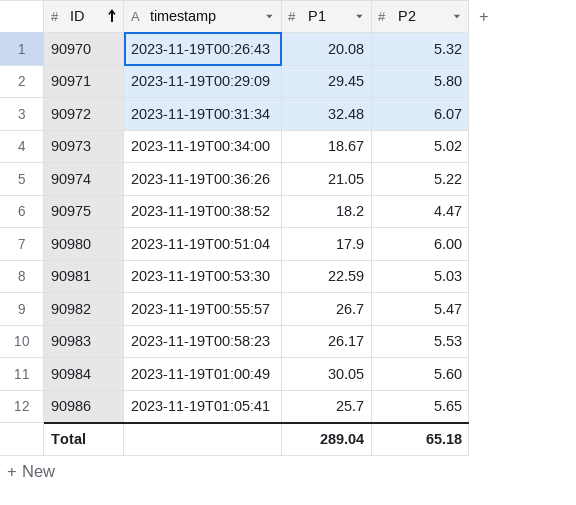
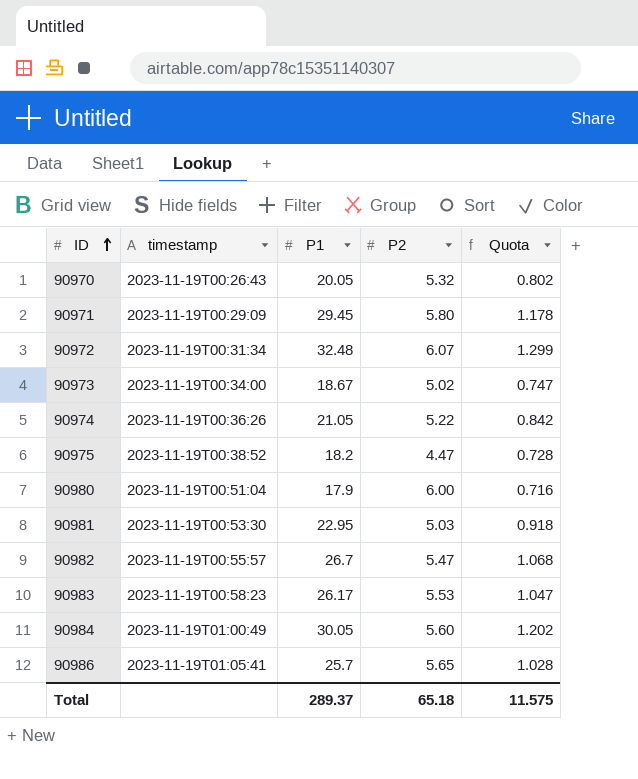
column Quota | formula: none -> [P1] * 0.04
90970 | P1: 20.08 -> 20.05
90981 | P1: 22.59 -> 22.95
Total | P1: 289.04 -> 289.37

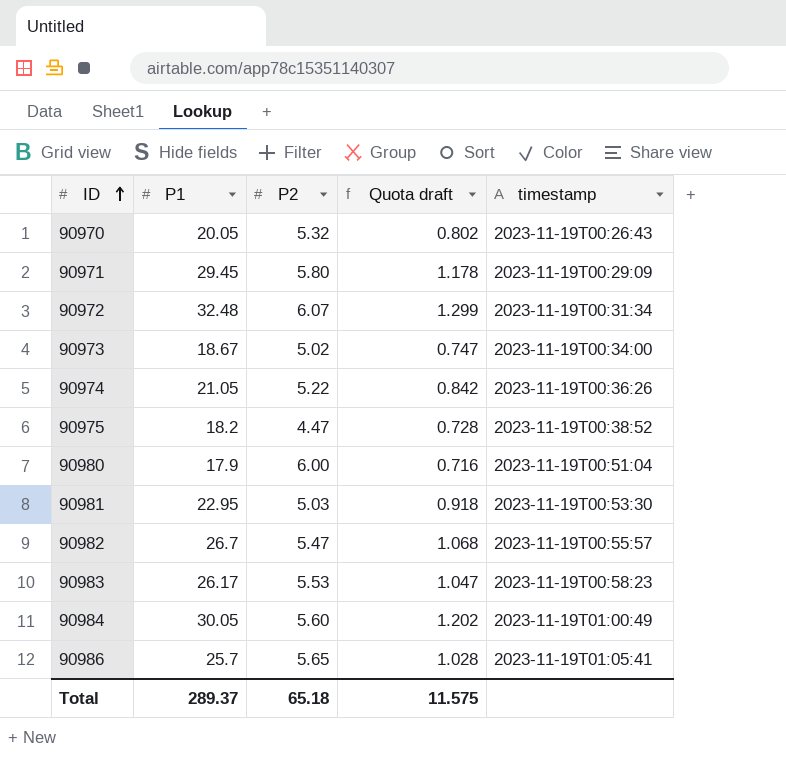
column name: Quota -> Quota draft
column timestamp | position: 2 -> 5

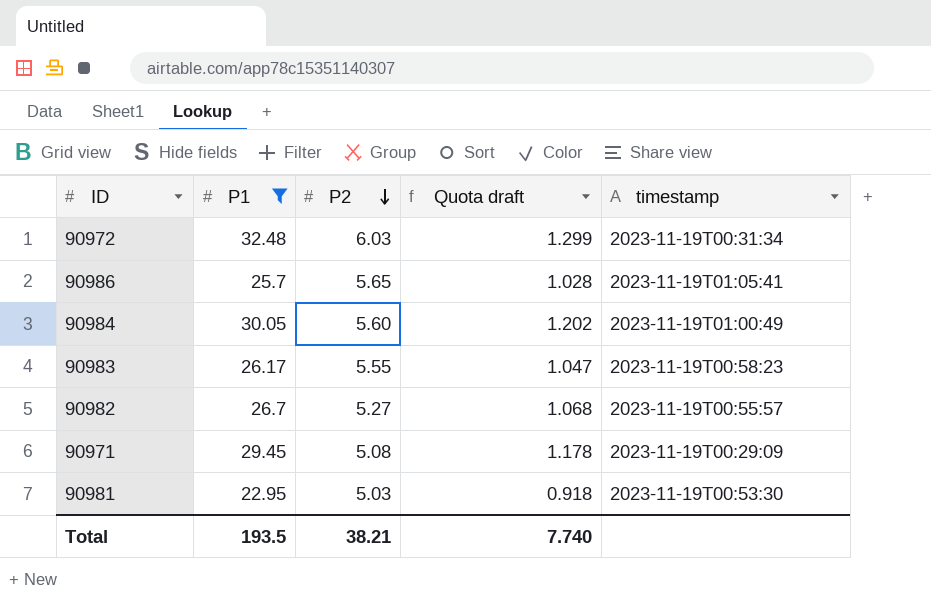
filter: none -> P1 >= 22.95
row order: ID ascending -> P2 descending
90972 | P2: 6.07 -> 6.03
90983 | P2: 5.53 -> 5.55
90982 | P2: 5.47 -> 5.27
90971 | P2: 5.80 -> 5.08
Total | P1: 289.37 -> 193.5
Total | P2: 65.18 -> 38.21
Total | Quota draft: 11.575 -> 7.740

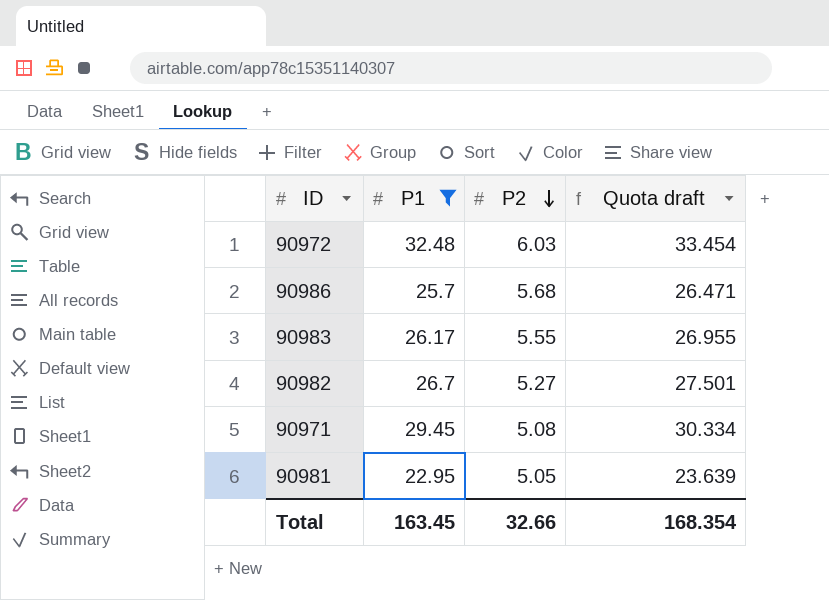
column timestamp | position: 5 -> none
column Quota draft | formula: [P1] * 0.04 -> [P1] * 1.03
row 90984: 30.05 | 5.60 | 1.202 | 2023-11-19T01:00:49 -> none
90986 | P2: 5.65 -> 5.68
90981 | P2: 5.03 -> 5.05
Total | P1: 193.5 -> 163.45
Total | P2: 38.21 -> 32.66
Total | Quota draft: 7.740 -> 168.354

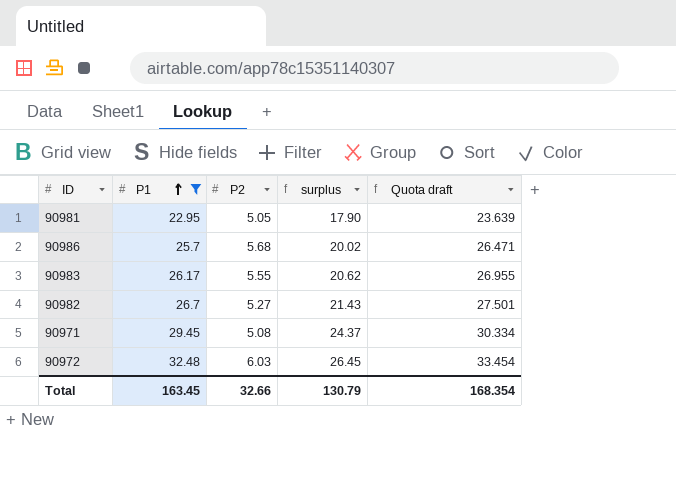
row order: P2 descending -> P1 ascending
column surplus | formula: none -> [P1] - [P2]

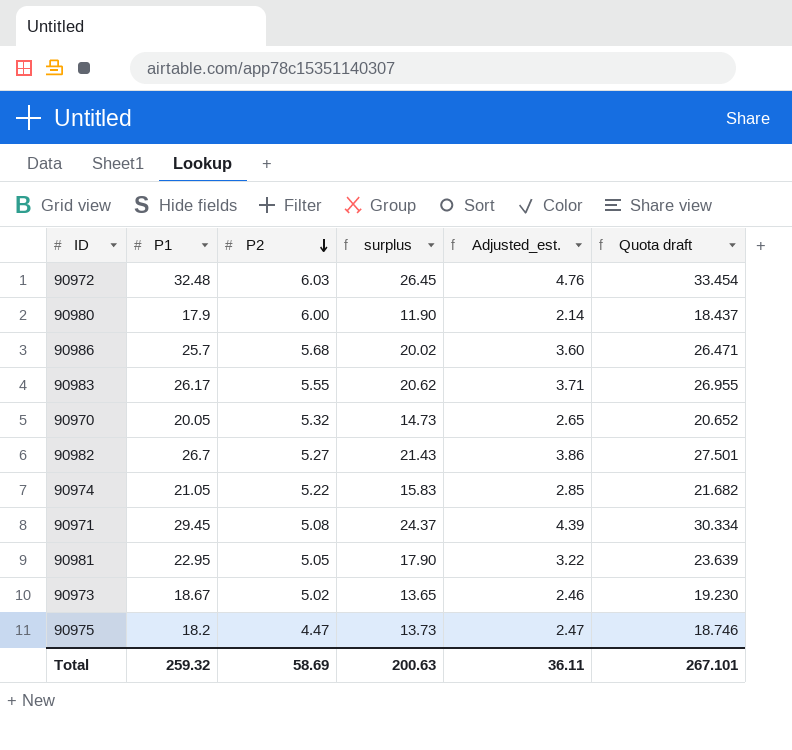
filter: P1 >= 22.95 -> none
row order: P1 ascending -> P2 descending
column Adjusted_est. | formula: none -> [surplus] * 0.18
Total | P1: 163.45 -> 259.32
Total | P2: 32.66 -> 58.69
Total | surplus: 130.79 -> 200.63
Total | Quota draft: 168.354 -> 267.101

